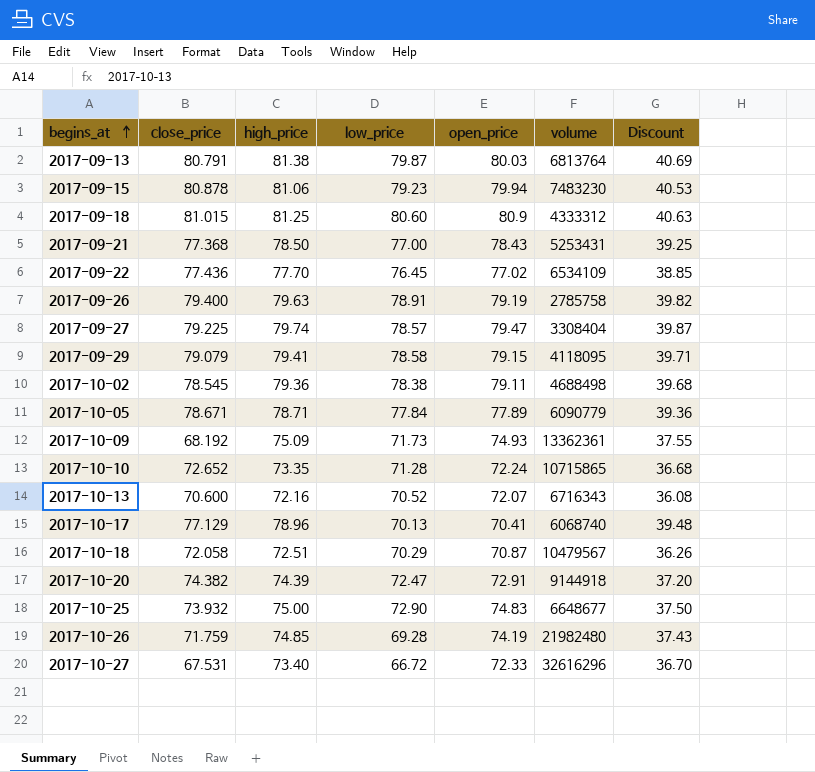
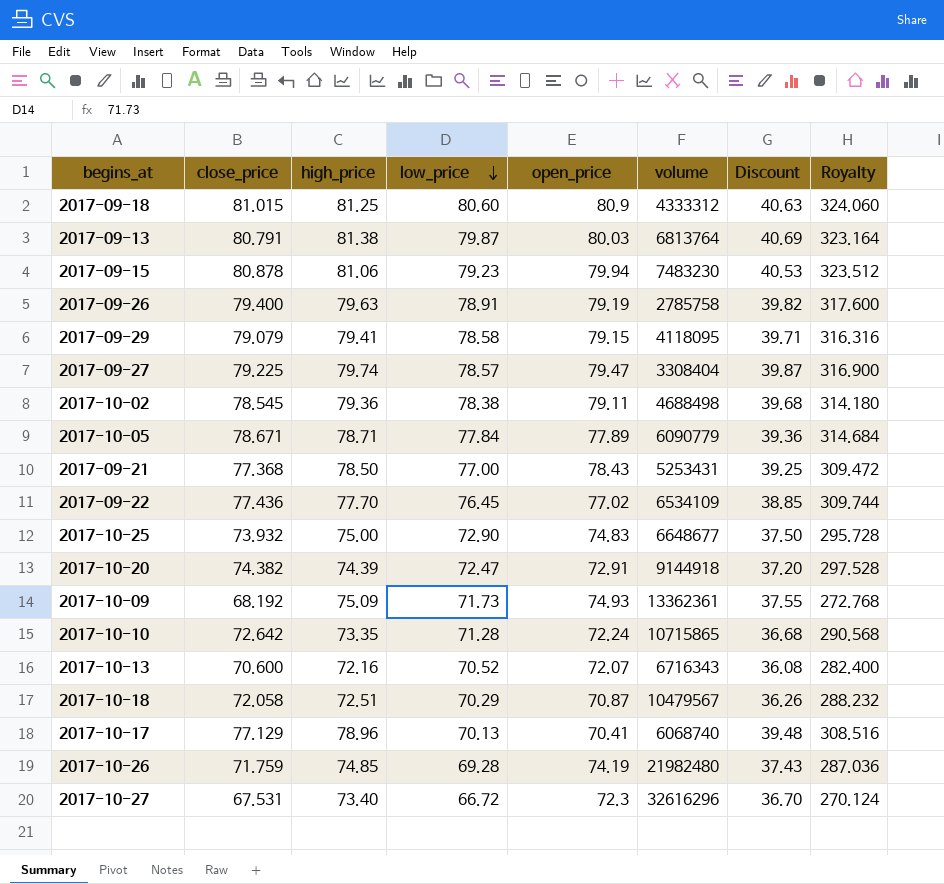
row order: begins_at ascending -> low_price descending
column Royalty | formula: none -> [close_price] * 4
2017-10-10 | close_price: 72.652 -> 72.642
2017-10-27 | open_price: 72.33 -> 72.3

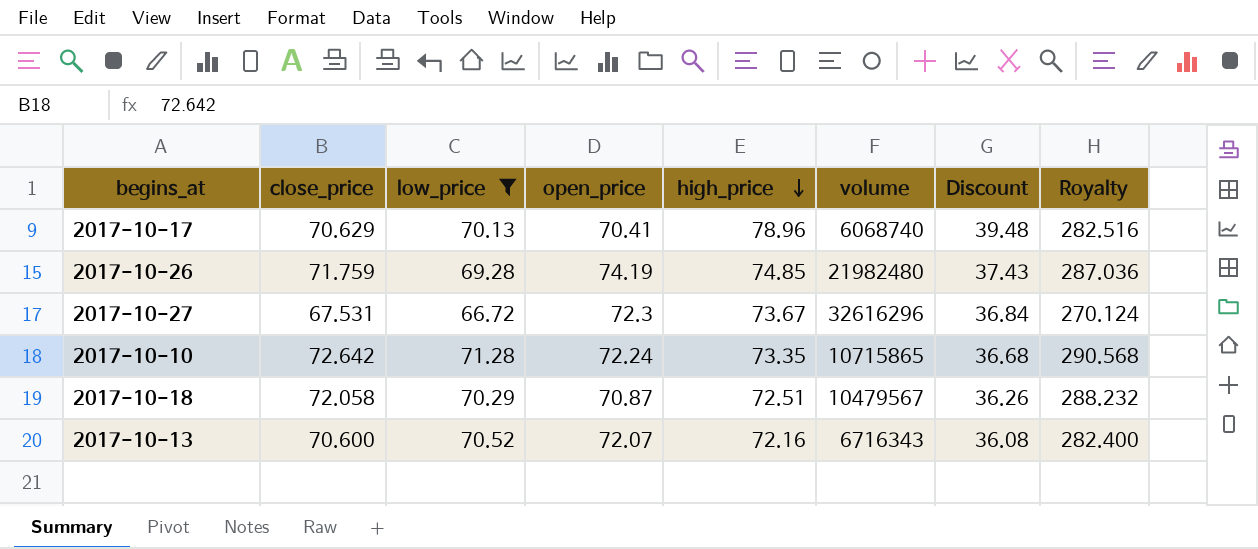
filter: none -> low_price <= 71.28
row order: low_price descending -> high_price descending
column high_price | position: 3 -> 5
2017-10-17 | close_price: 77.129 -> 70.629
2017-10-17 | Royalty: 308.516 -> 282.516
2017-10-27 | high_price: 73.40 -> 73.67
2017-10-27 | Discount: 36.70 -> 36.84

